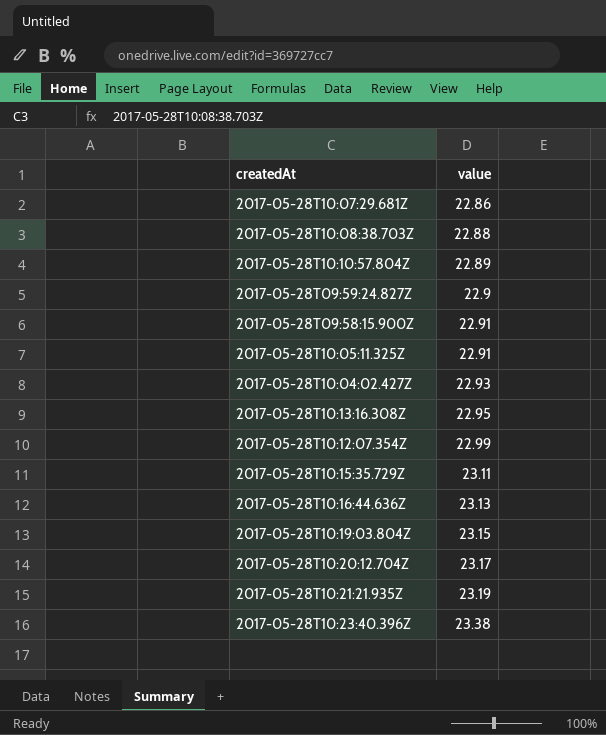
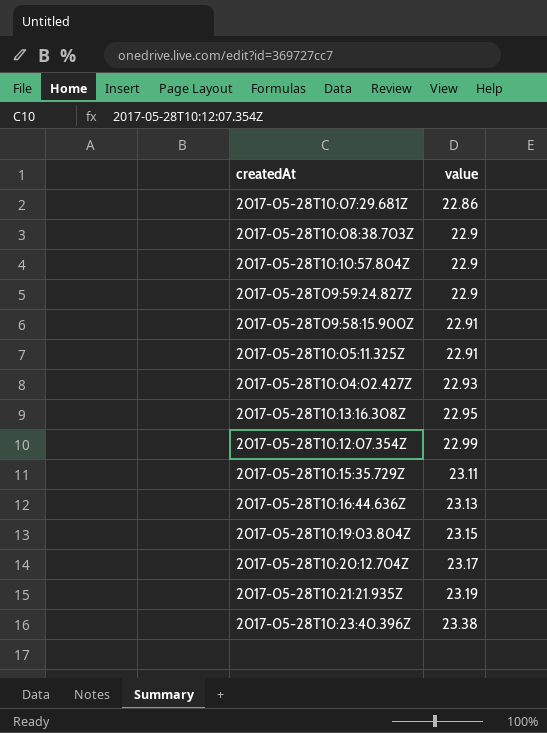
2017-05-28T10:08:38.703Z | value: 22.88 -> 22.9
2017-05-28T10:10:57.804Z | value: 22.89 -> 22.9

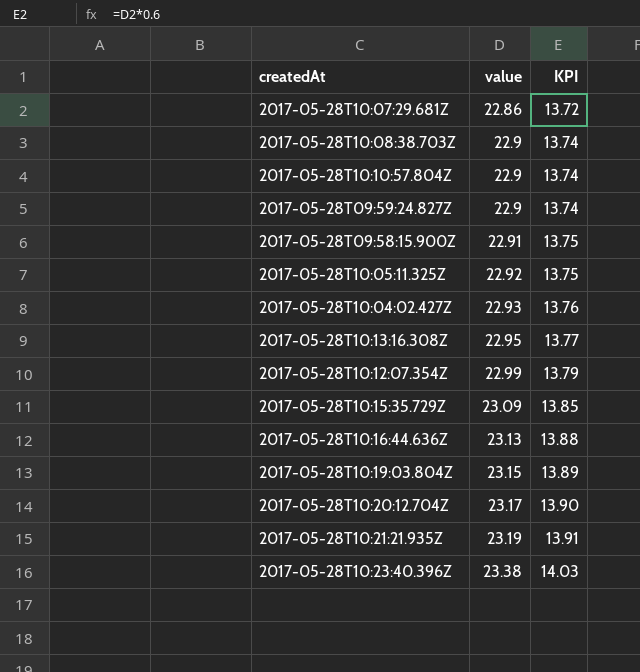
column KPI | formula: none -> [value] * 0.6
2017-05-28T10:05:11.325Z | value: 22.91 -> 22.92
2017-05-28T10:15:35.729Z | value: 23.11 -> 23.09

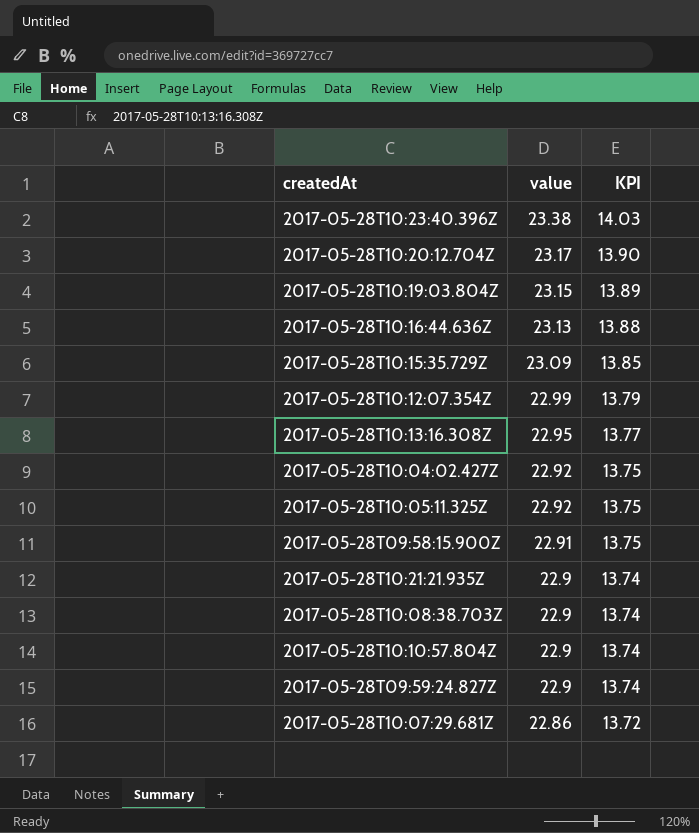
row order: value ascending -> value descending
2017-05-28T10:04:02.427Z | value: 22.93 -> 22.92
2017-05-28T10:04:02.427Z | KPI: 13.76 -> 13.75
2017-05-28T10:21:21.935Z | value: 23.19 -> 22.9
2017-05-28T10:21:21.935Z | KPI: 13.91 -> 13.74

